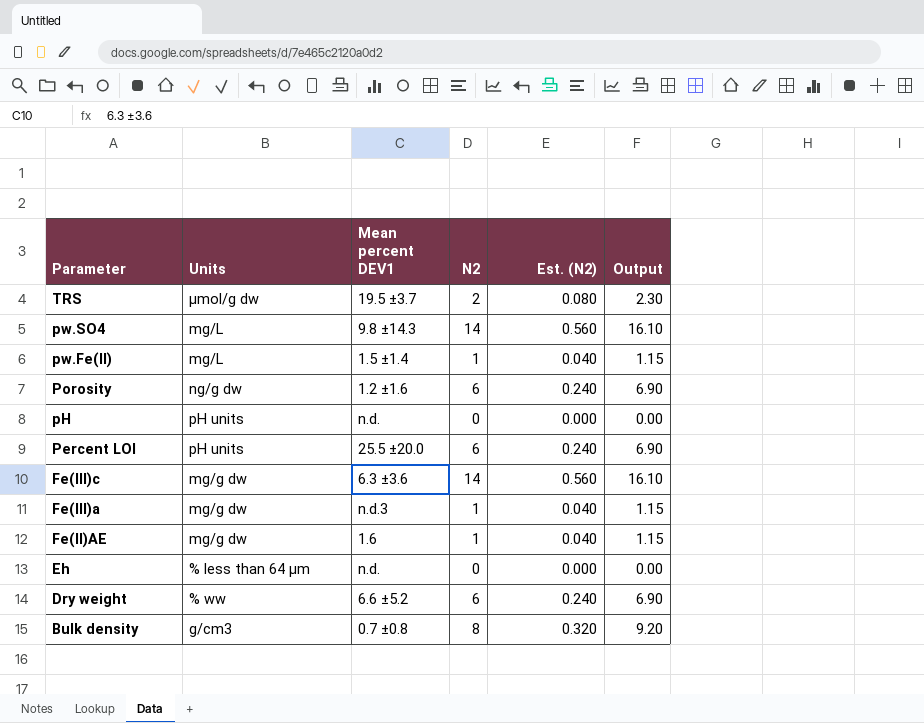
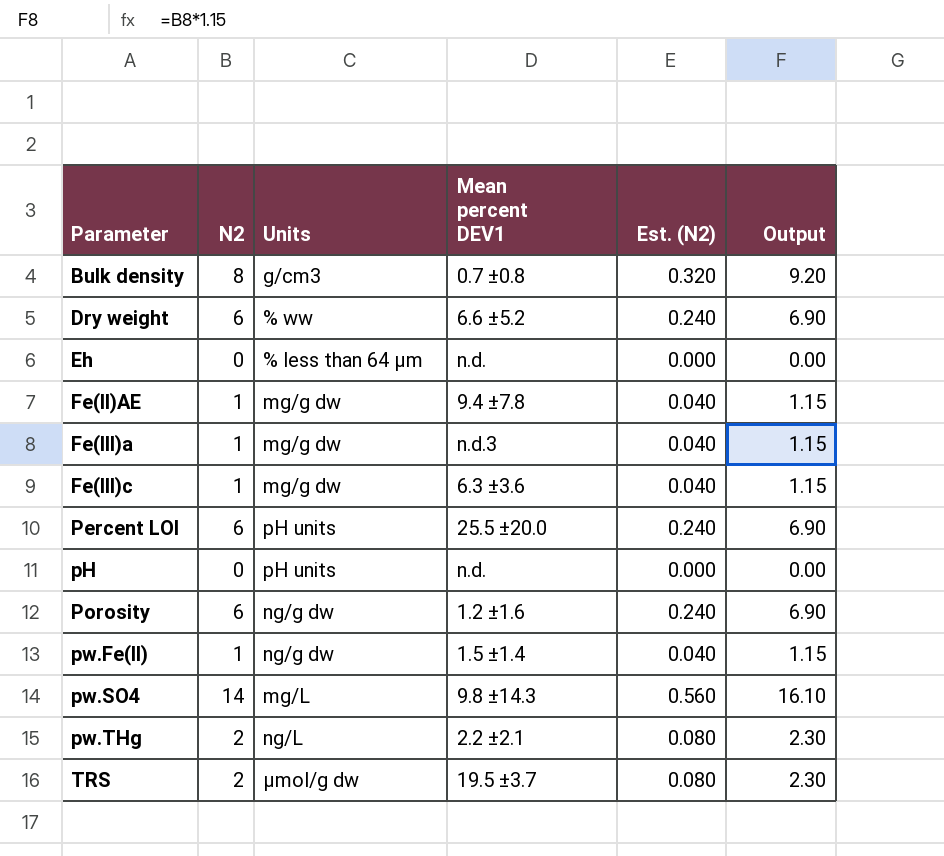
row order: Parameter descending -> Parameter ascending
column N2 | position: 4 -> 2
Fe(II)AE | Mean percent DEV1: 1.6 -> 9.4 ±7.8
Fe(III)c | N2: 14 -> 1
Fe(III)c | Est. (N2): 0.560 -> 0.040
Fe(III)c | Output: 16.10 -> 1.15
pw.Fe(ll) | Units: mg/L -> ng/g dw
row pw.THg: none -> 2 | ng/L | 2.2 ±2.1 | 0.080 | 2.30

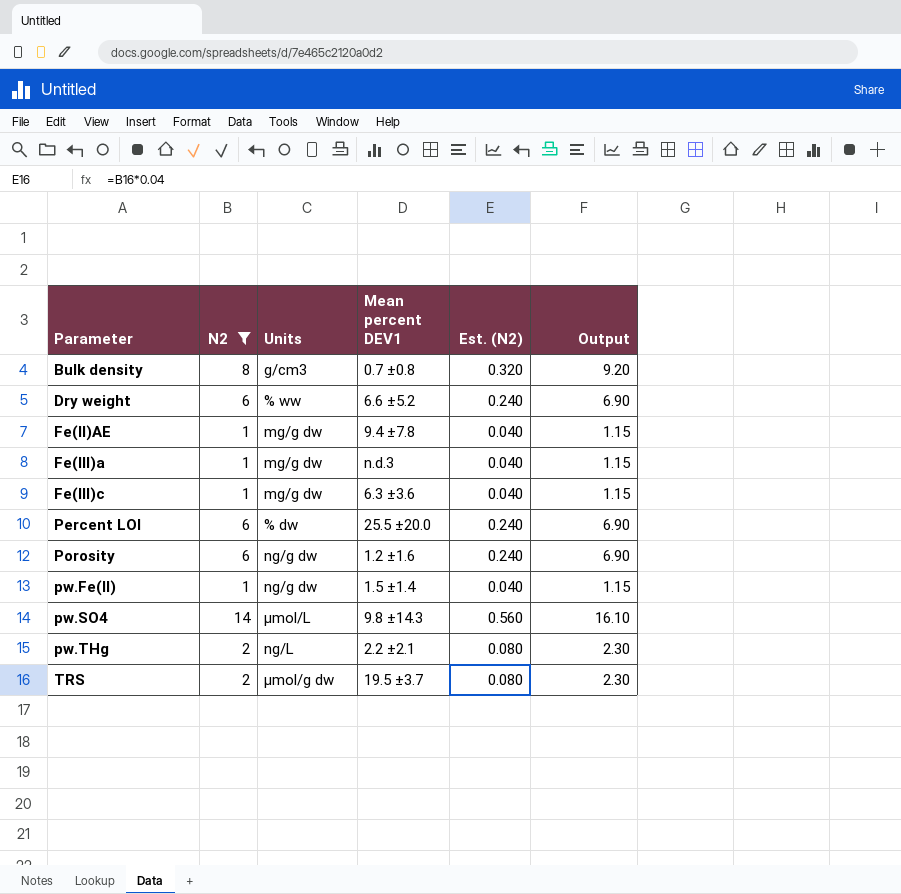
filter: none -> N2 != 0
Percent LOI | Units: pH units -> % dw
pw.SO4 | Units: mg/L -> µmol/L

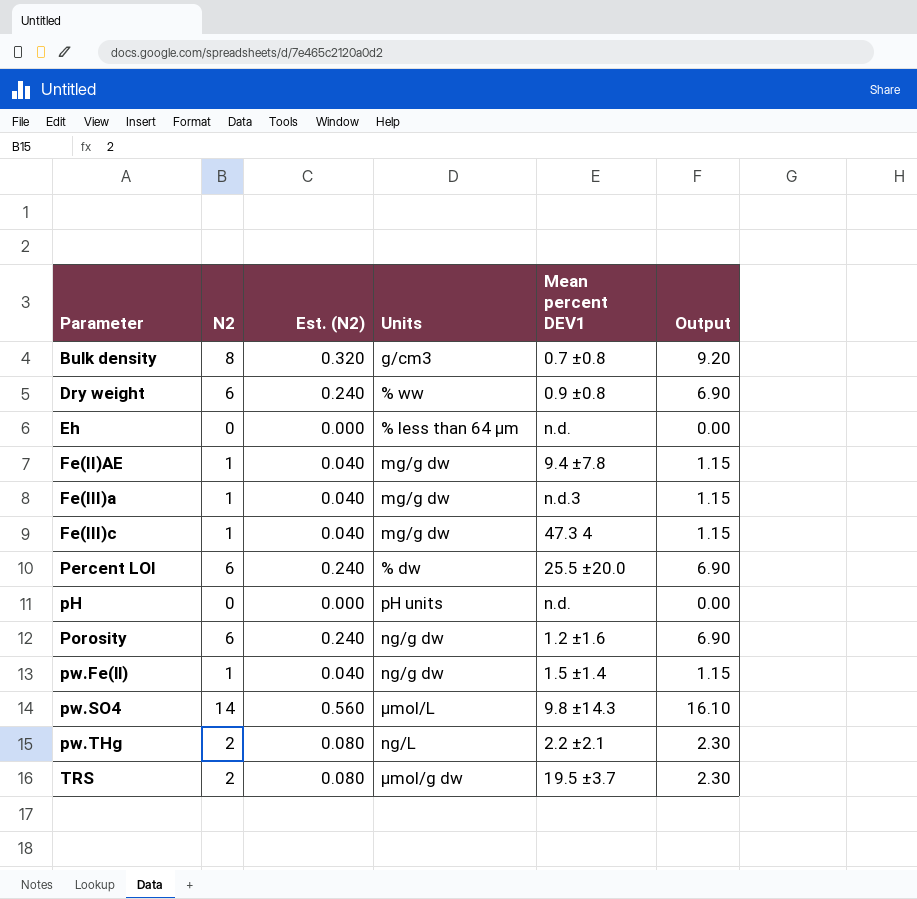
filter: N2 != 0 -> none
column Est. (N2) | position: 5 -> 3
Dry weight | Mean percent DEV1: 6.6 ±5.2 -> 0.9 ±0.8
Fe(III)c | Mean percent DEV1: 6.3 ±3.6 -> 47.3 4

